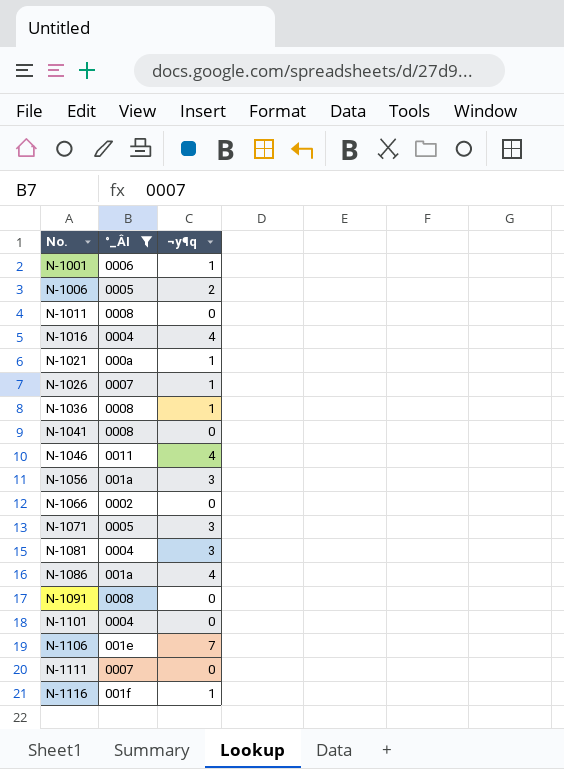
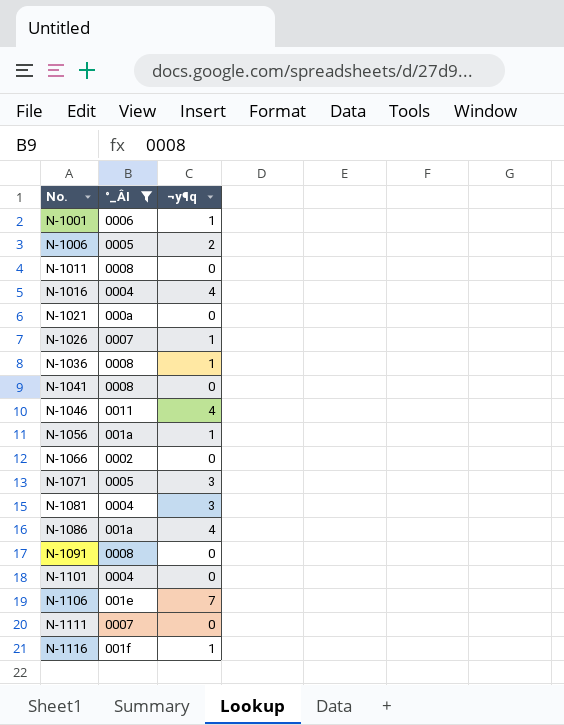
N-1021 | ¬y¶q: 1 -> 0
N-1056 | ¬y¶q: 3 -> 1

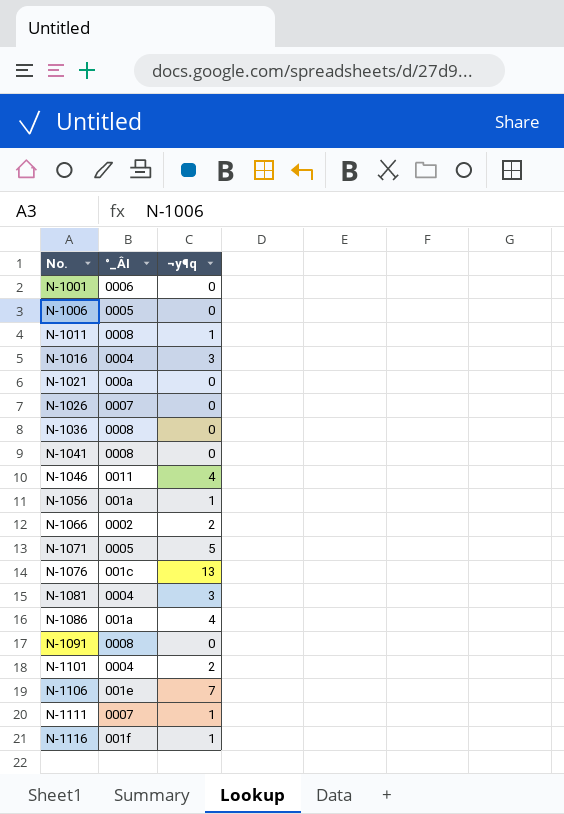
filter: °_ÂI != 001c -> none
N-1001 | ¬y¶q: 1 -> 0
N-1006 | ¬y¶q: 2 -> 0
N-1011 | ¬y¶q: 0 -> 1
N-1016 | ¬y¶q: 4 -> 3
N-1026 | ¬y¶q: 1 -> 0
N-1036 | ¬y¶q: 1 -> 0
N-1066 | ¬y¶q: 0 -> 2
N-1071 | ¬y¶q: 3 -> 5
N-1101 | ¬y¶q: 0 -> 2
N-1111 | ¬y¶q: 0 -> 1

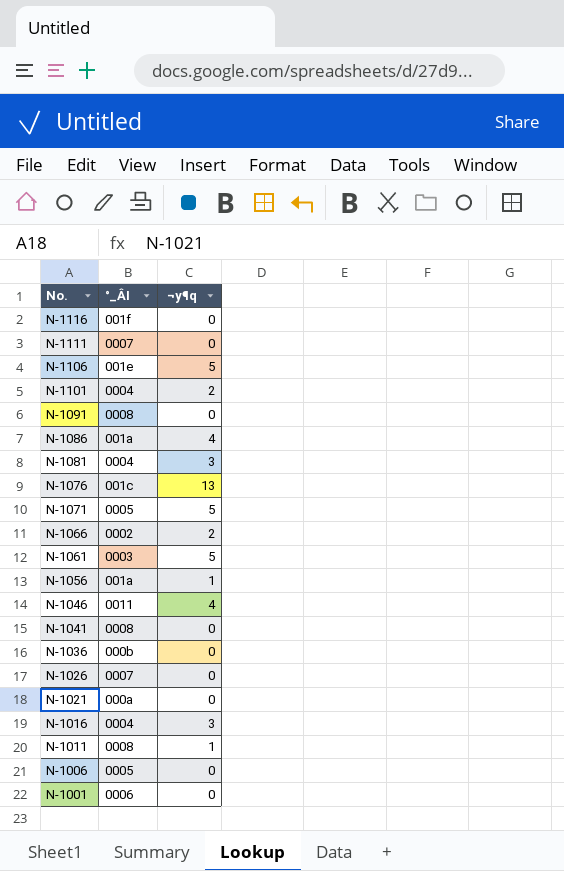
row order: No. ascending -> No. descending
N-1116 | ¬y¶q: 1 -> 0
N-1111 | ¬y¶q: 1 -> 0
N-1106 | ¬y¶q: 7 -> 5
row N-1061: none -> 0003 | 5
N-1036 | °_ÂI: 0008 -> 000b

